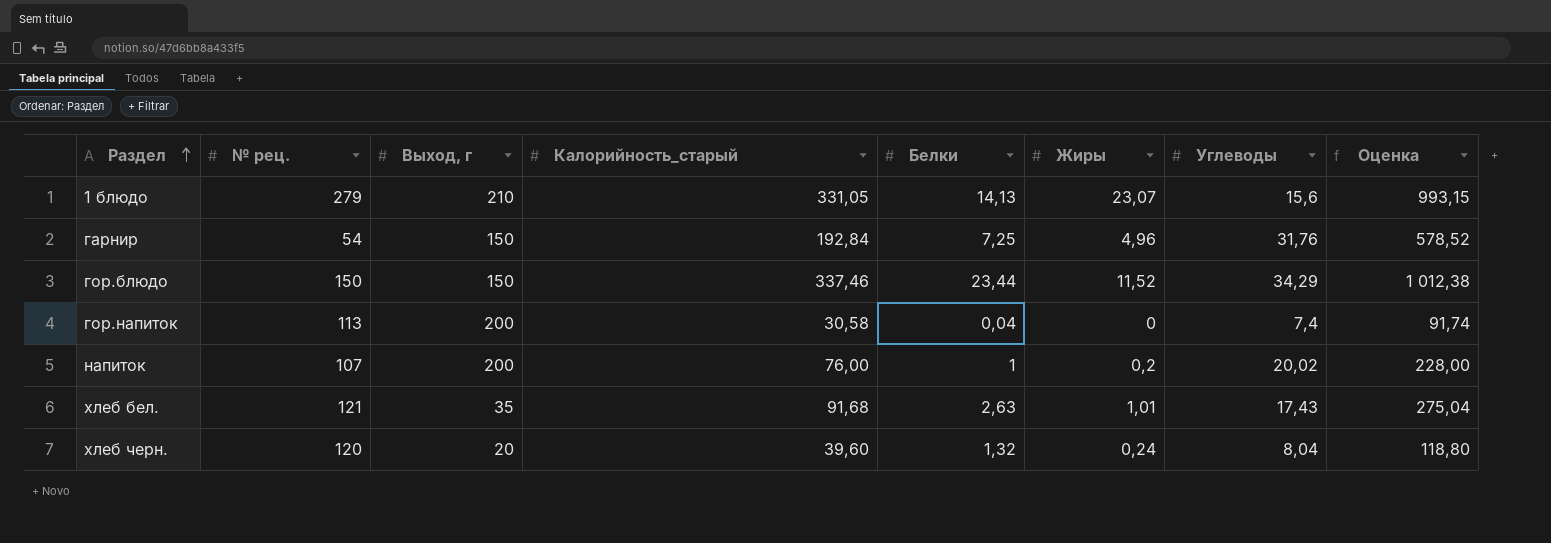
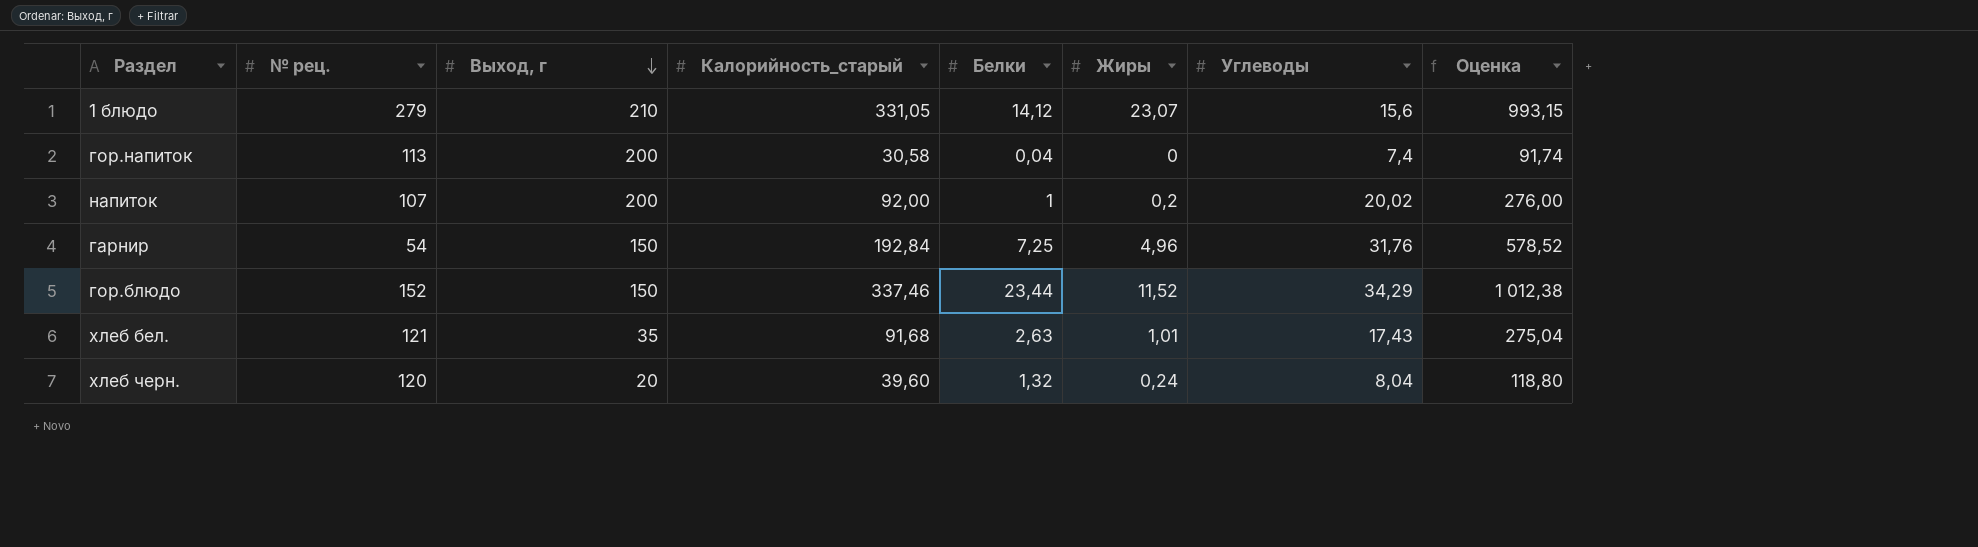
row order: Раздел ascending -> Выход, г descending
1 блюдо | Белки: 14,13 -> 14,12
напиток | Калорийность_старый: 76,00 -> 92,00
напиток | Оценка: 228,00 -> 276,00
гор.блюдо | № рец.: 150 -> 152

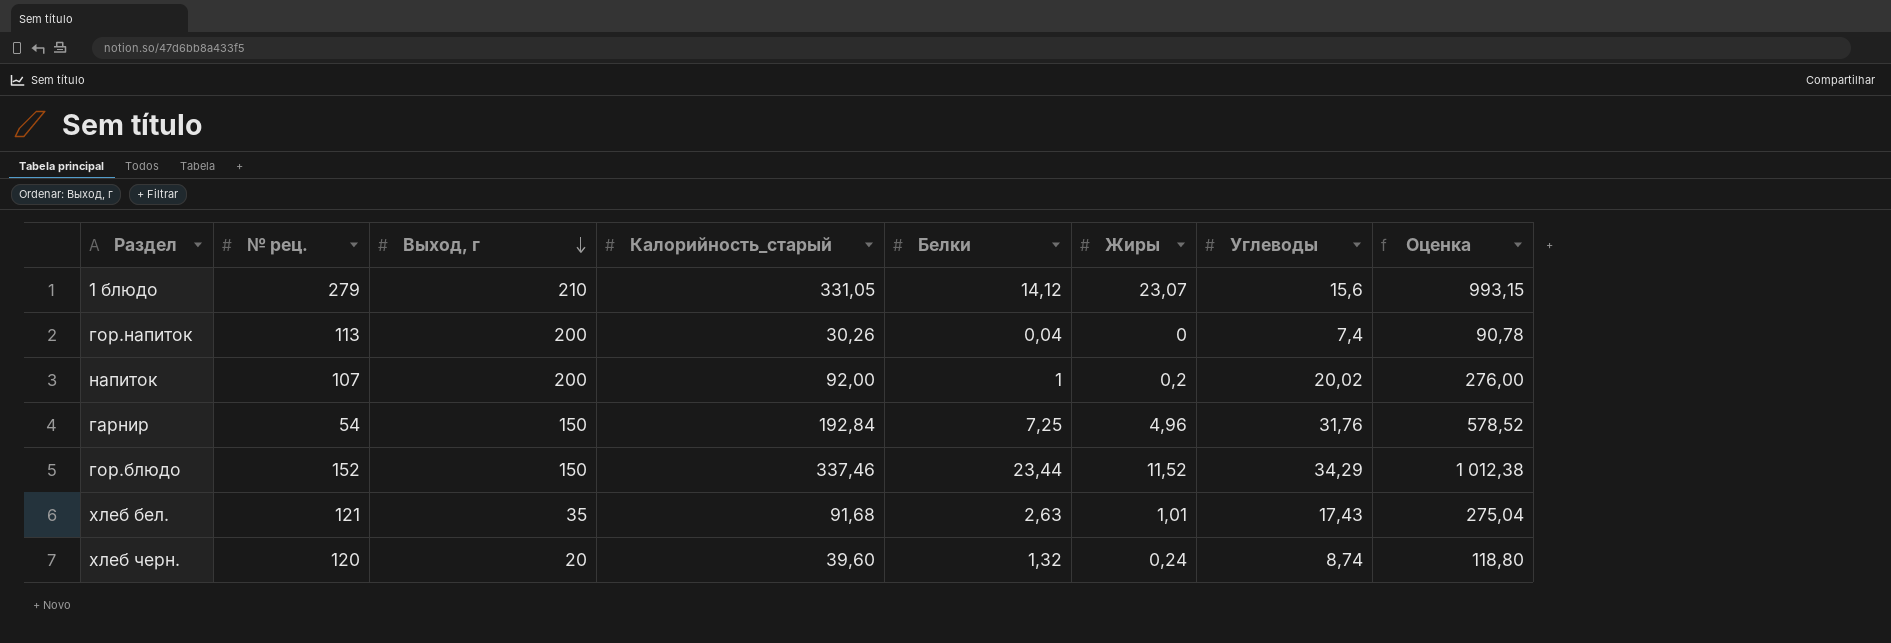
гор.напиток | Калорийность_старый: 30,58 -> 30,26
гор.напиток | Оценка: 91,74 -> 90,78
хлеб черн. | Углеводы: 8,04 -> 8,74

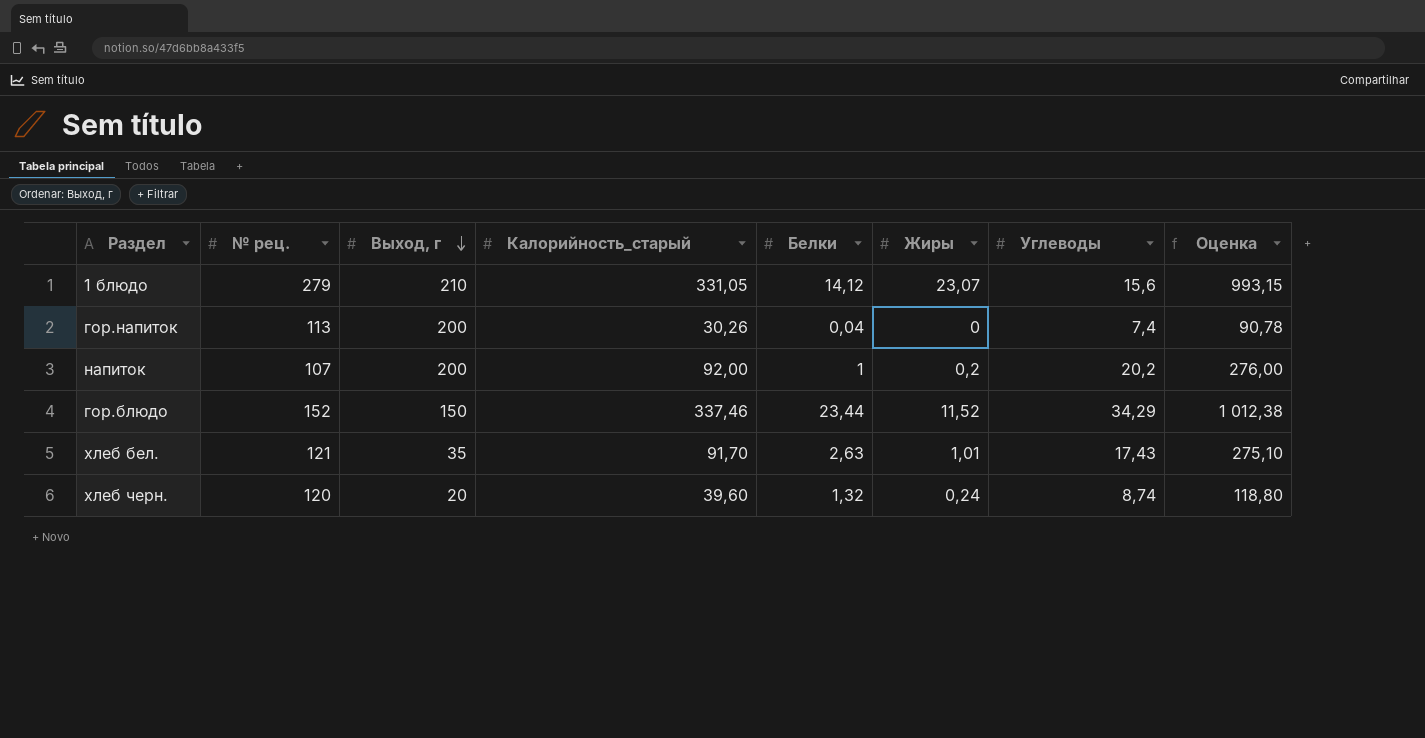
row гарнир: 54 | 150 | 192,84 | 7,25 | 4,96 | 31,76 | 578,52 -> none
напиток | Углеводы: 20,02 -> 20,2
хлеб бел. | Калорийность_старый: 91,68 -> 91,70
хлеб бел. | Оценка: 275,04 -> 275,10

